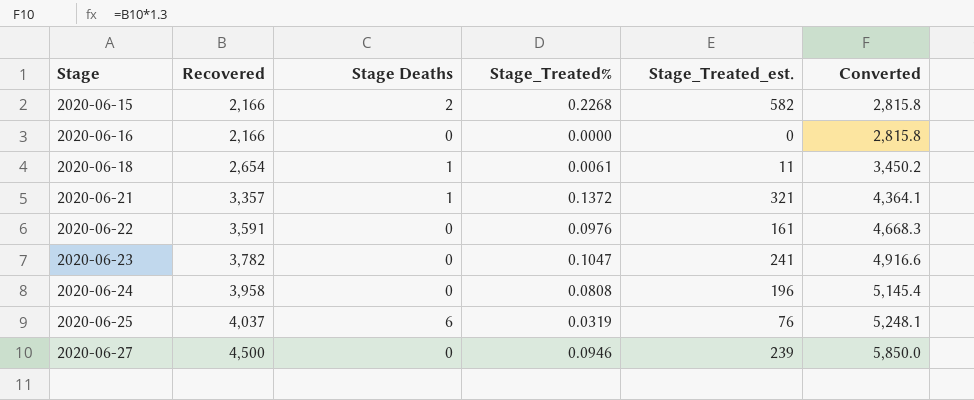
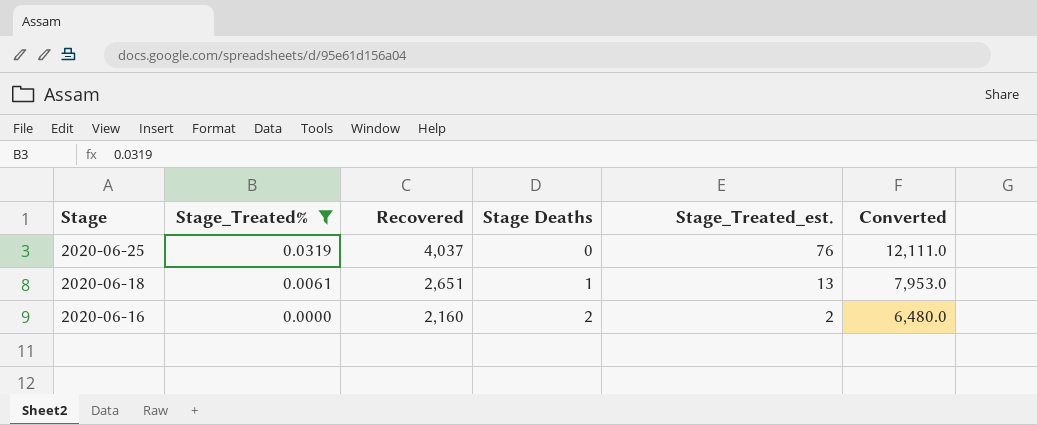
filter: none -> Stage_Treated% <= 0.0319
row order: Stage ascending -> Stage descending
column Stage_Treated% | position: 4 -> 2
column Converted | formula: [Recovered] * 1.3 -> [Recovered] * 3
2020-06-25 | Stage Deaths: 6 -> 0
2020-06-18 | Recovered: 2,654 -> 2,651
2020-06-18 | Stage_Treated_est.: 11 -> 13
2020-06-16 | Recovered: 2,166 -> 2,160
2020-06-16 | Stage Deaths: 0 -> 2
2020-06-16 | Stage_Treated_est.: 0 -> 2

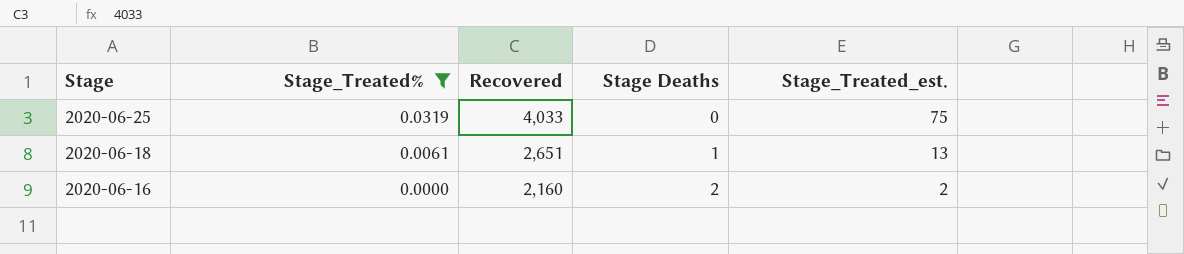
column Converted | formula: [Recovered] * 3 -> none
2020-06-25 | Recovered: 4,037 -> 4,033
2020-06-25 | Stage_Treated_est.: 76 -> 75

